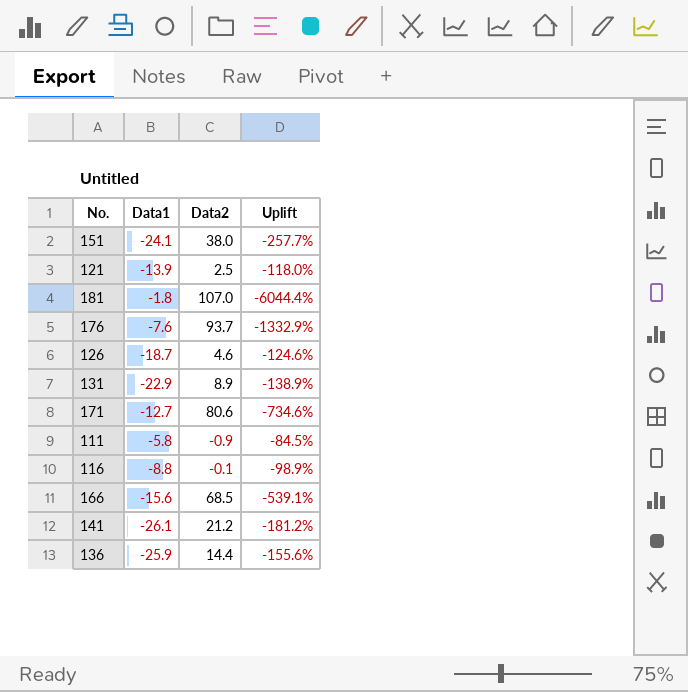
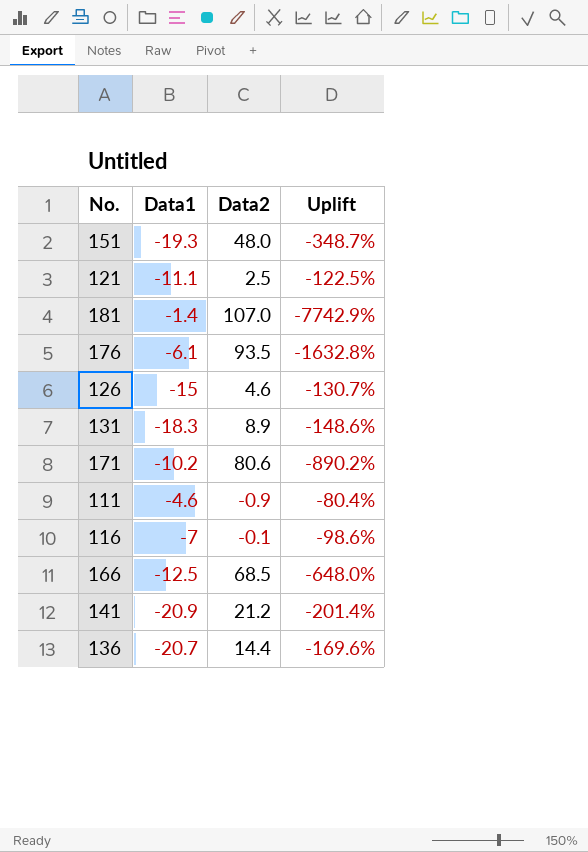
151 | Data1: -24.1 -> -19.3
151 | Data2: 38.0 -> 48.0
151 | Uplift: -257.7% -> -348.7%
121 | Data1: -13.9 -> -11.1
121 | Uplift: -118.0% -> -122.5%
181 | Data1: -1.8 -> -1.4
181 | Uplift: -6044.4% -> -7742.9%
176 | Data1: -7.6 -> -6.1
176 | Data2: 93.7 -> 93.5
176 | Uplift: -1332.9% -> -1632.8%
126 | Data1: -18.7 -> -15
126 | Uplift: -124.6% -> -130.7%
131 | Data1: -22.9 -> -18.3
131 | Uplift: -138.9% -> -148.6%
171 | Data1: -12.7 -> -10.2
171 | Uplift: -734.6% -> -890.2%
111 | Data1: -5.8 -> -4.6
111 | Uplift: -84.5% -> -80.4%
116 | Data1: -8.8 -> -7
116 | Uplift: -98.9% -> -98.6%
166 | Data1: -15.6 -> -12.5
166 | Uplift: -539.1% -> -648.0%
141 | Data1: -26.1 -> -20.9
141 | Uplift: -181.2% -> -201.4%
136 | Data1: -25.9 -> -20.7
136 | Uplift: -155.6% -> -169.6%

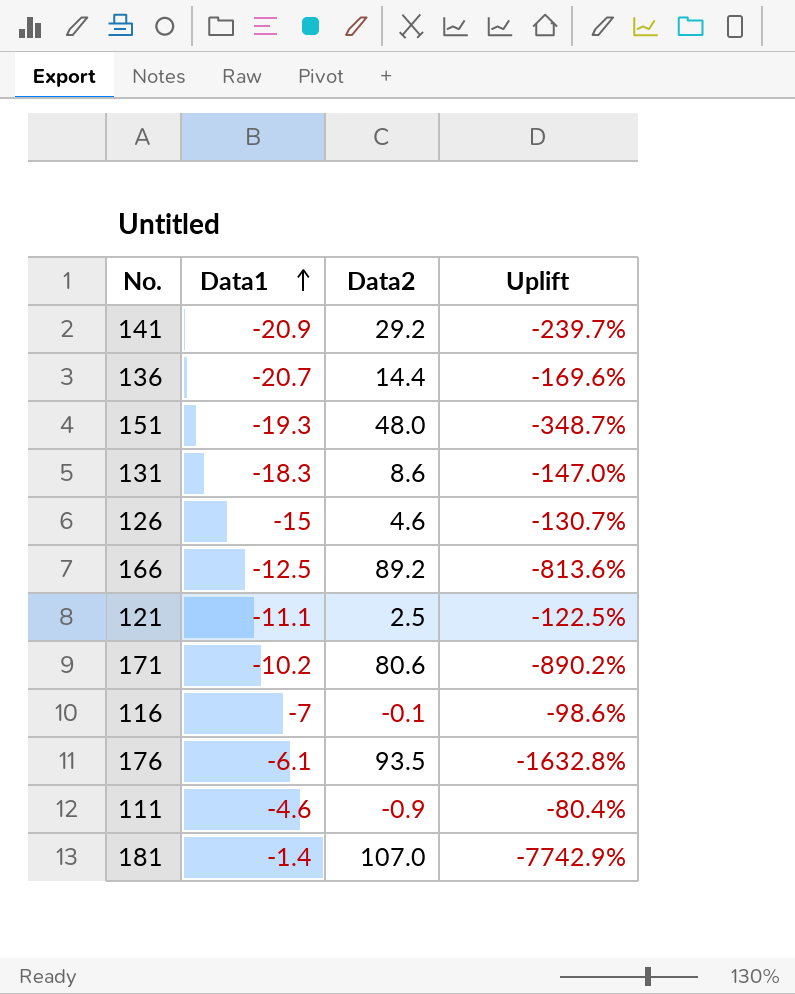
row order: none -> Data1 ascending
141 | Data2: 21.2 -> 29.2
141 | Uplift: -201.4% -> -239.7%
131 | Data2: 8.9 -> 8.6
131 | Uplift: -148.6% -> -147.0%
166 | Data2: 68.5 -> 89.2
166 | Uplift: -648.0% -> -813.6%

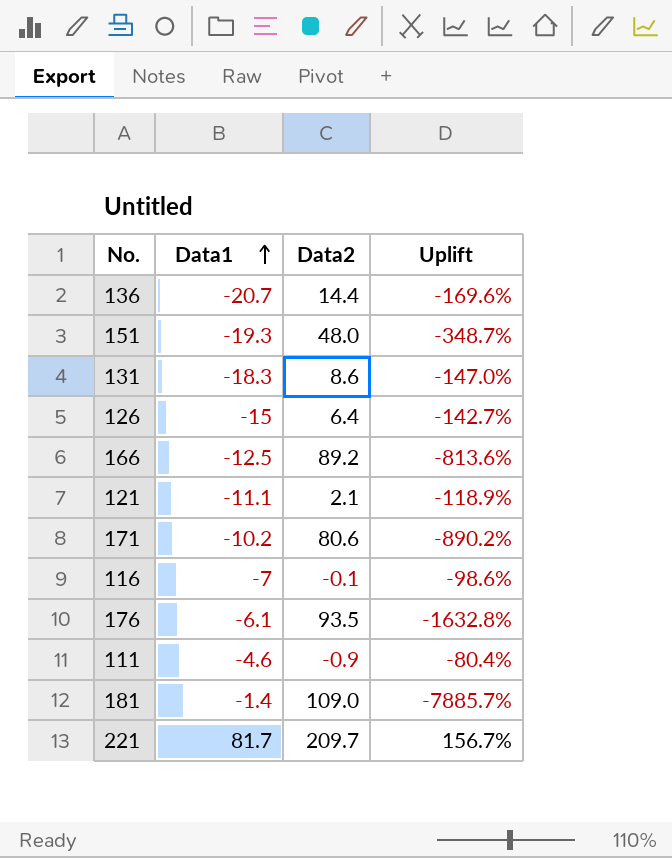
row 141: -20.9 | 29.2 | -239.7% -> none
126 | Data2: 4.6 -> 6.4
126 | Uplift: -130.7% -> -142.7%
121 | Data2: 2.5 -> 2.1
121 | Uplift: -122.5% -> -118.9%
181 | Data2: 107.0 -> 109.0
181 | Uplift: -7742.9% -> -7885.7%
row 221: none -> 81.7 | 209.7 | 156.7%

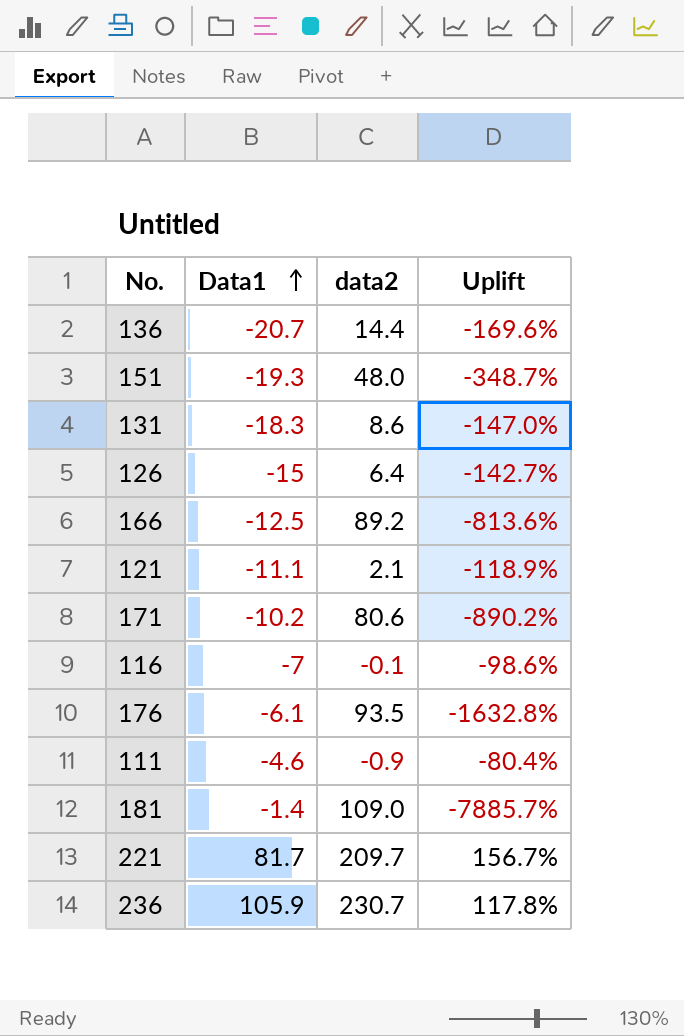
column name: Data2 -> data2
row 236: none -> 105.9 | 230.7 | 117.8%

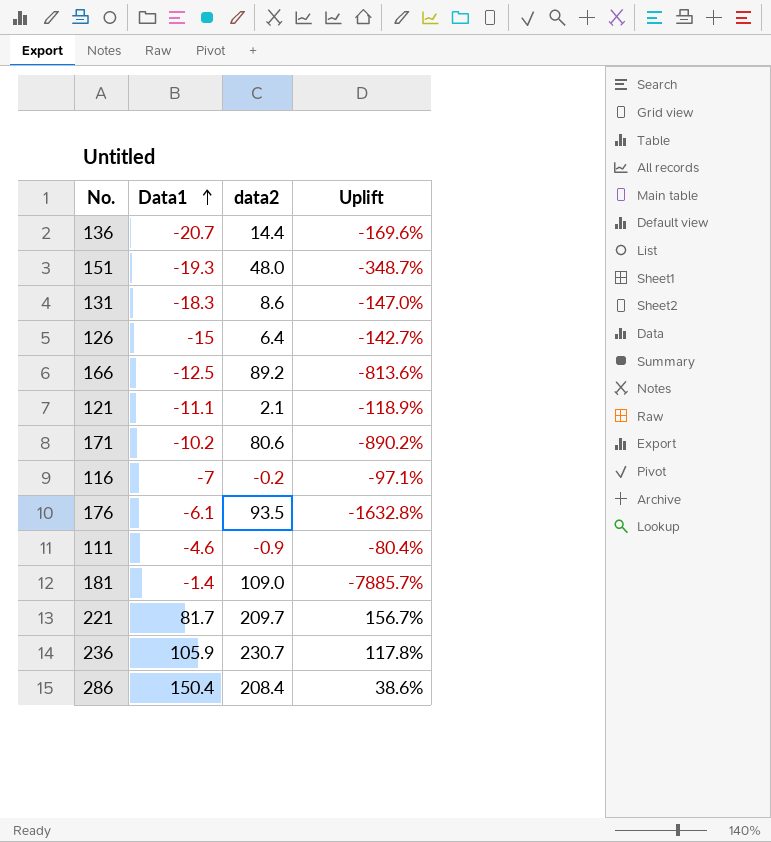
116 | data2: -0.1 -> -0.2
116 | Uplift: -98.6% -> -97.1%
row 286: none -> 150.4 | 208.4 | 38.6%

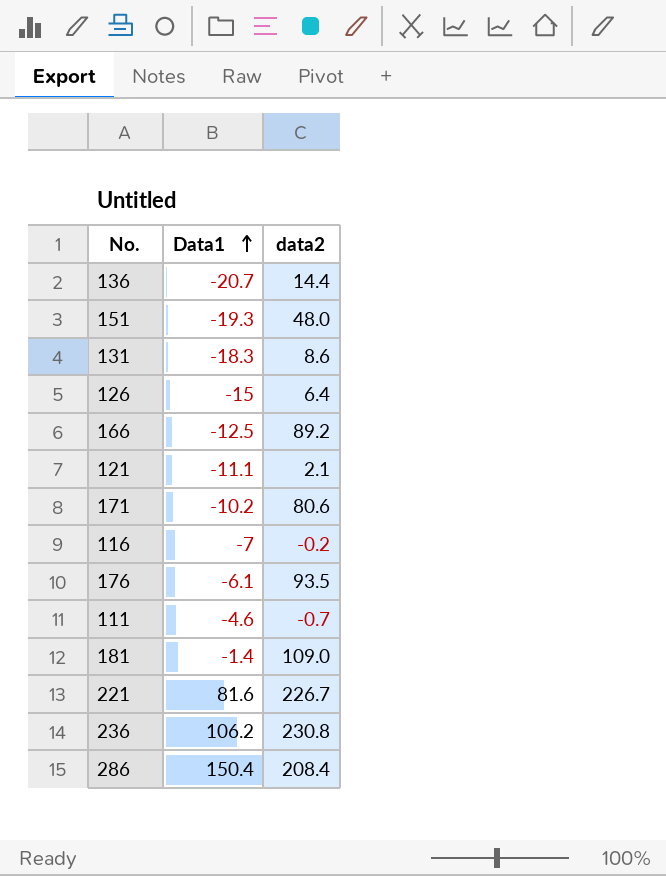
column Uplift | formula: ([data2] - [Data1]) / [Data1] -> none
111 | data2: -0.9 -> -0.7
221 | Data1: 81.7 -> 81.6
221 | data2: 209.7 -> 226.7
236 | Data1: 105.9 -> 106.2
236 | data2: 230.7 -> 230.8

